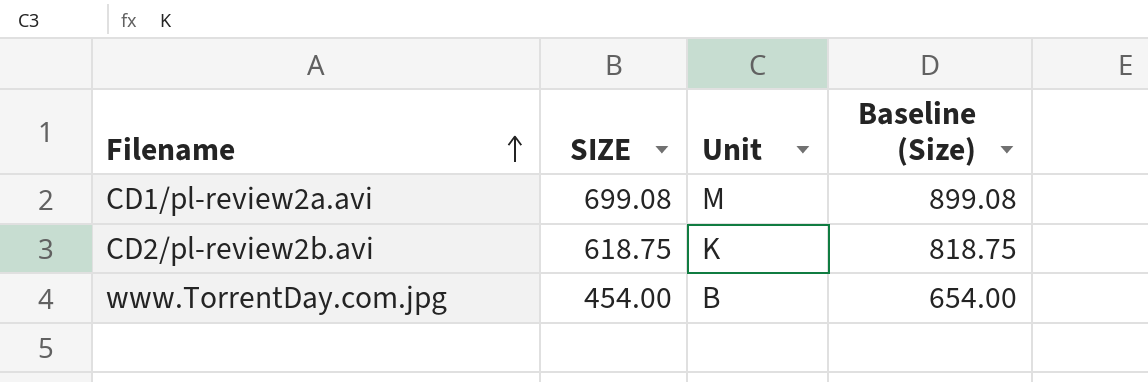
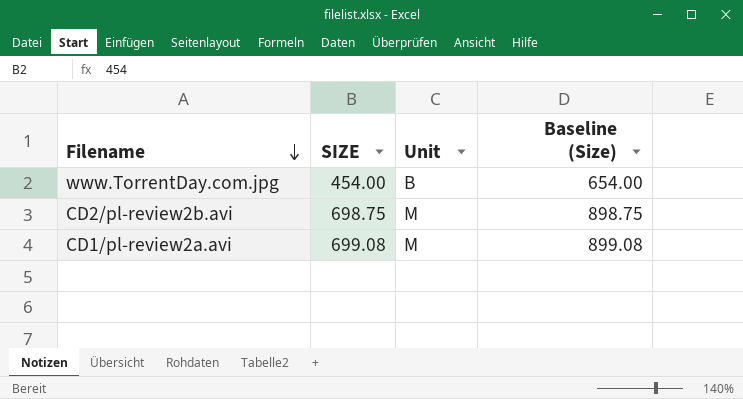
row order: Filename ascending -> Filename descending
CD2/pl-review2b.avi | SIZE: 618.75 -> 698.75
CD2/pl-review2b.avi | Unit: K -> M
CD2/pl-review2b.avi | Baseline (Size): 818.75 -> 898.75

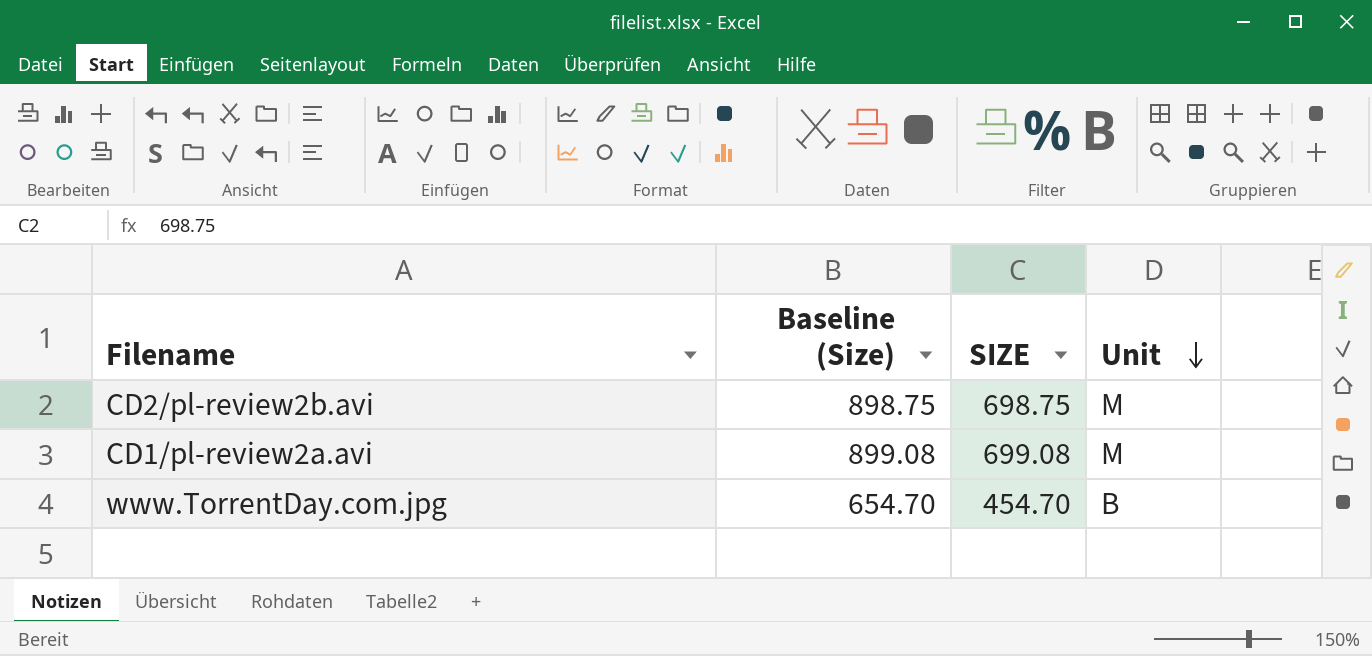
row order: Filename descending -> Unit descending
column Baseline (Size) | position: 4 -> 2
www.TorrentDay.com.jpg | Baseline (Size): 654.00 -> 654.70
www.TorrentDay.com.jpg | SIZE: 454.00 -> 454.70

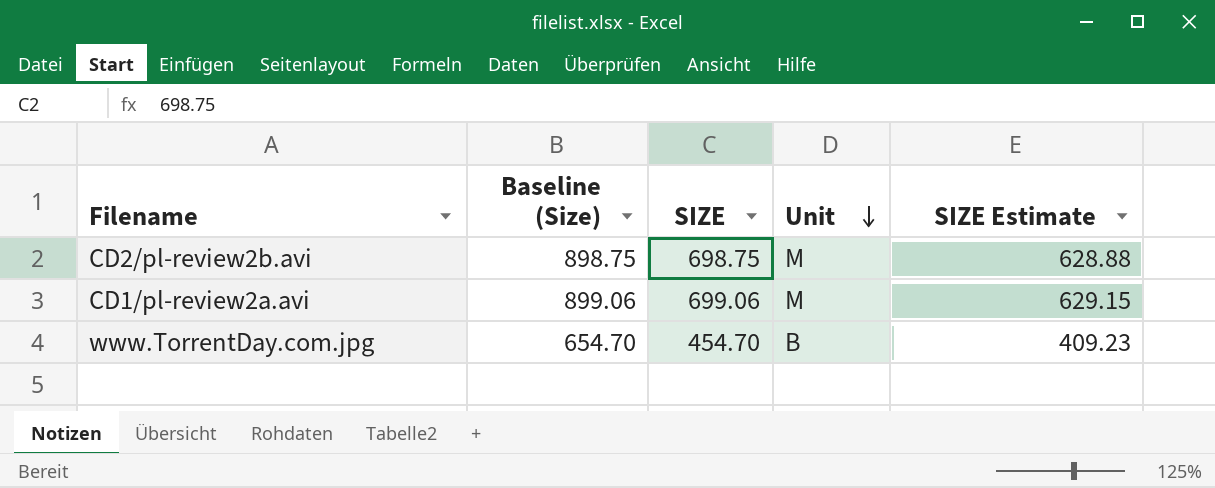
column SIZE Estimate | formula: none -> [SIZE] * 0.9
CD1/pl-review2a.avi | Baseline (Size): 899.08 -> 899.06
CD1/pl-review2a.avi | SIZE: 699.08 -> 699.06

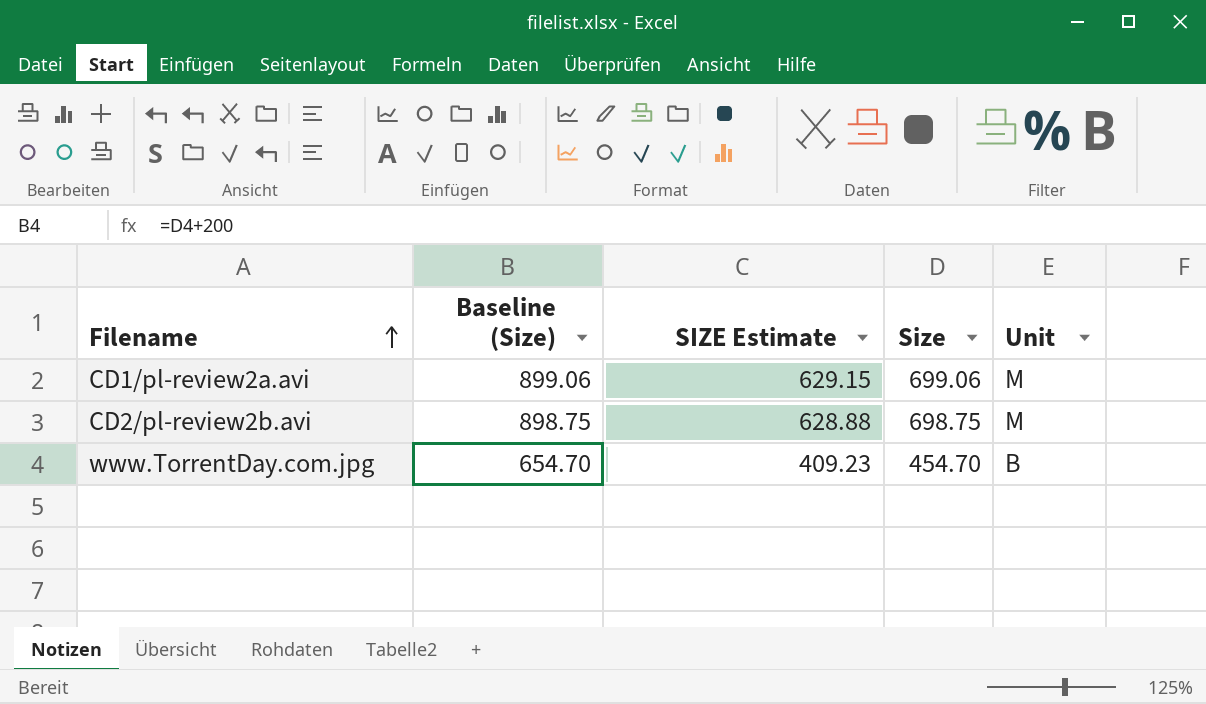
row order: Unit descending -> Filename ascending
column SIZE Estimate | position: 5 -> 3
column name: SIZE -> Size

